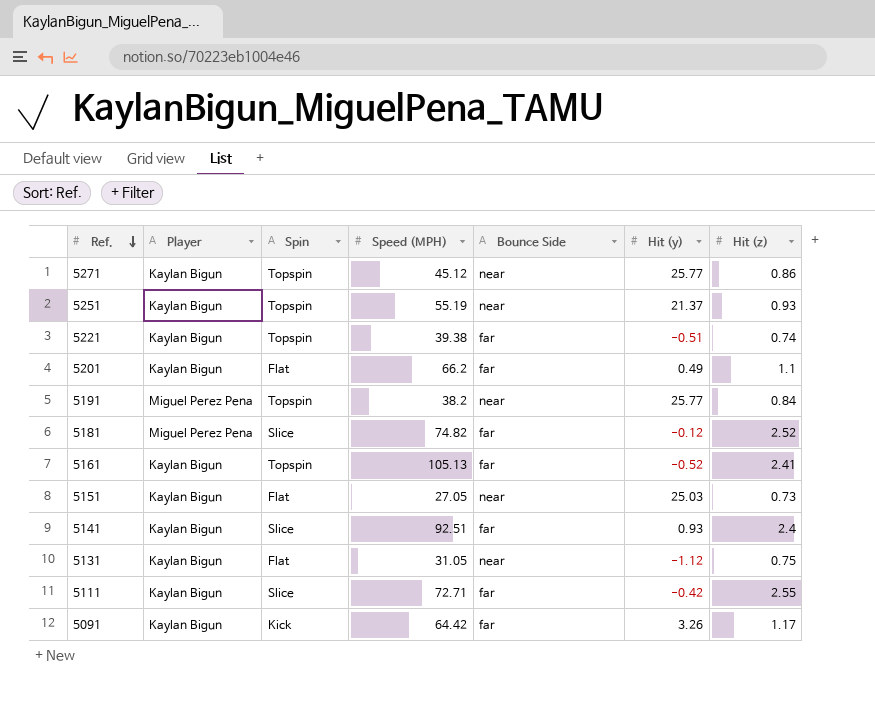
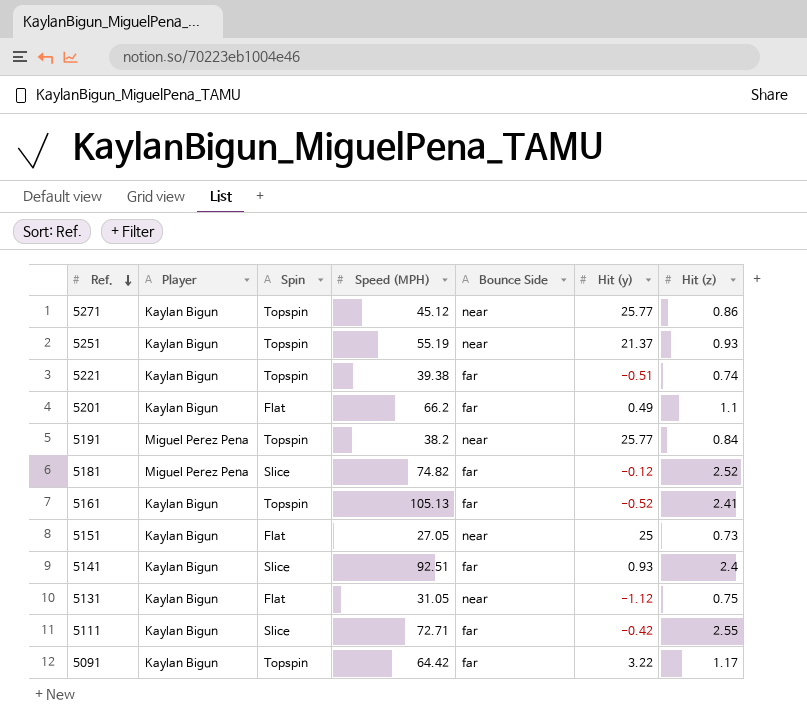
5151 | Hit (y): 25.03 -> 25
5091 | Spin: Kick -> Topspin
5091 | Hit (y): 3.26 -> 3.22

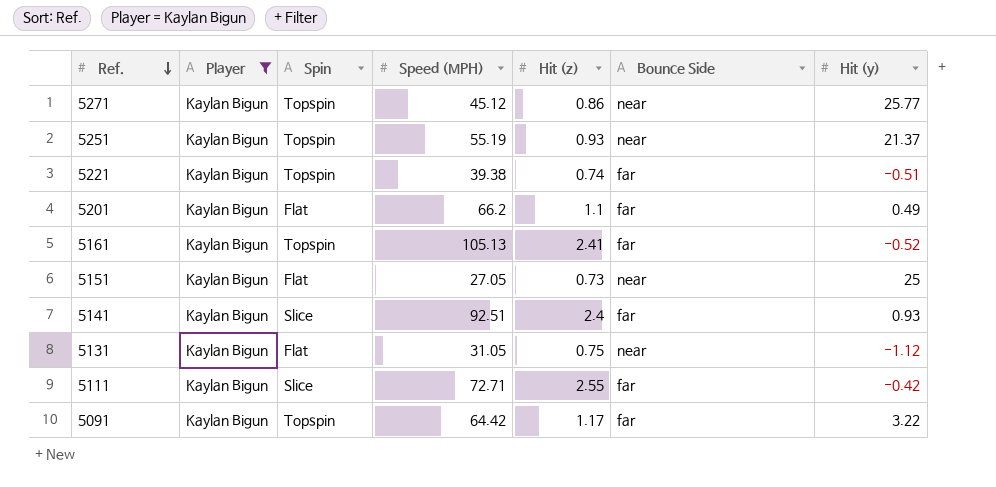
filter: none -> Player = Kaylan Bigun
column Hit (z) | position: 7 -> 5

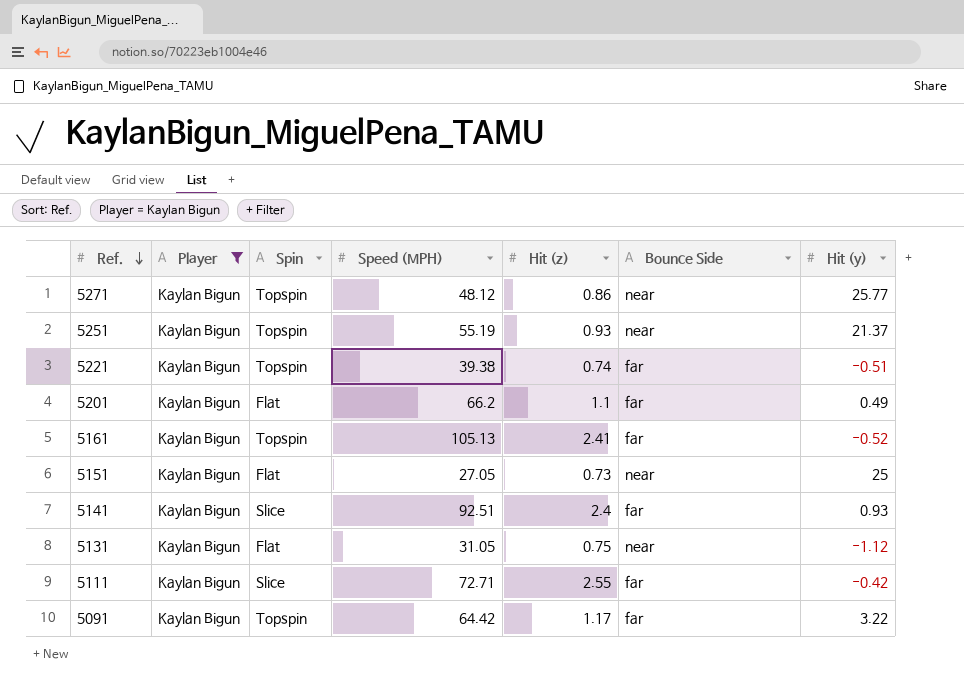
5271 | Speed (MPH): 45.12 -> 48.12

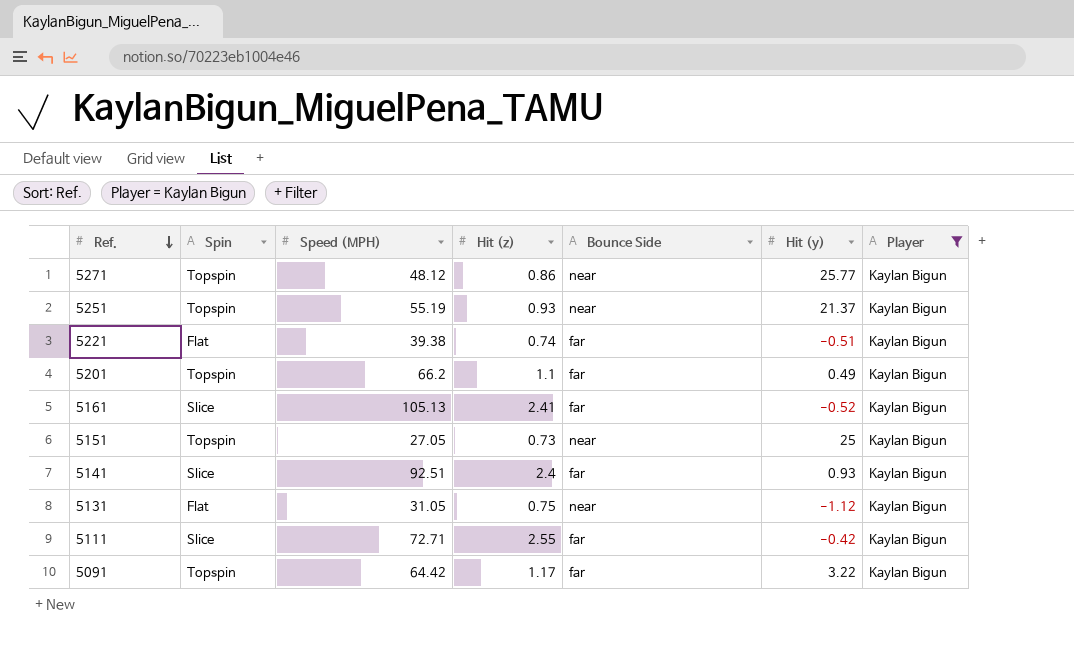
column Player | position: 2 -> 7
5221 | Spin: Topspin -> Flat
5201 | Spin: Flat -> Topspin
5161 | Spin: Topspin -> Slice
5151 | Spin: Flat -> Topspin

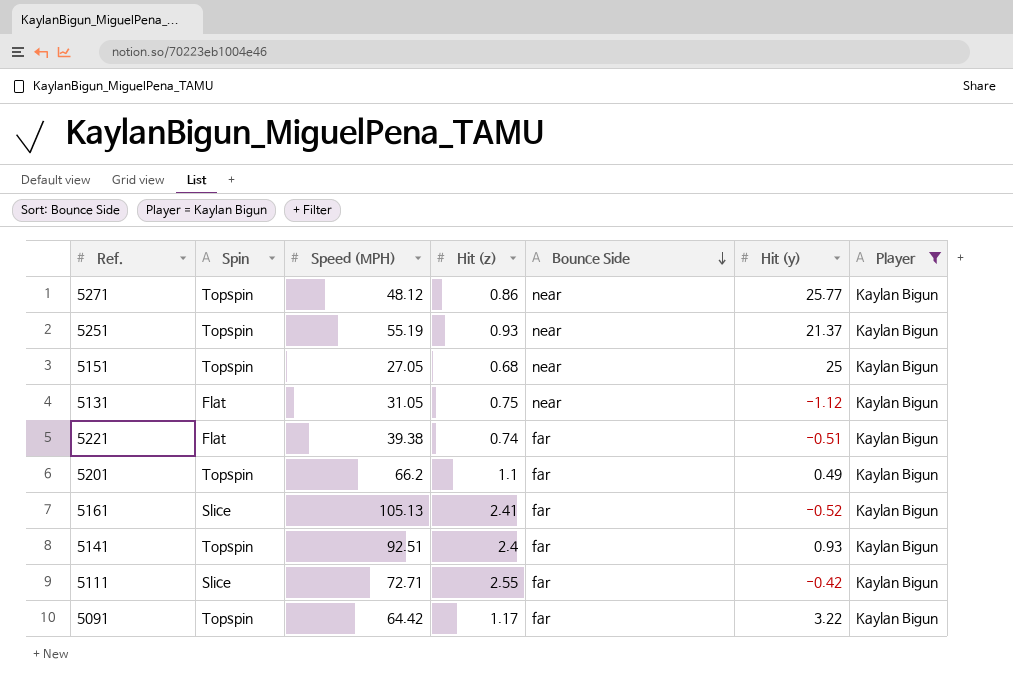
row order: Ref. descending -> Bounce Side descending
5151 | Hit (z): 0.73 -> 0.68
5141 | Spin: Slice -> Topspin

